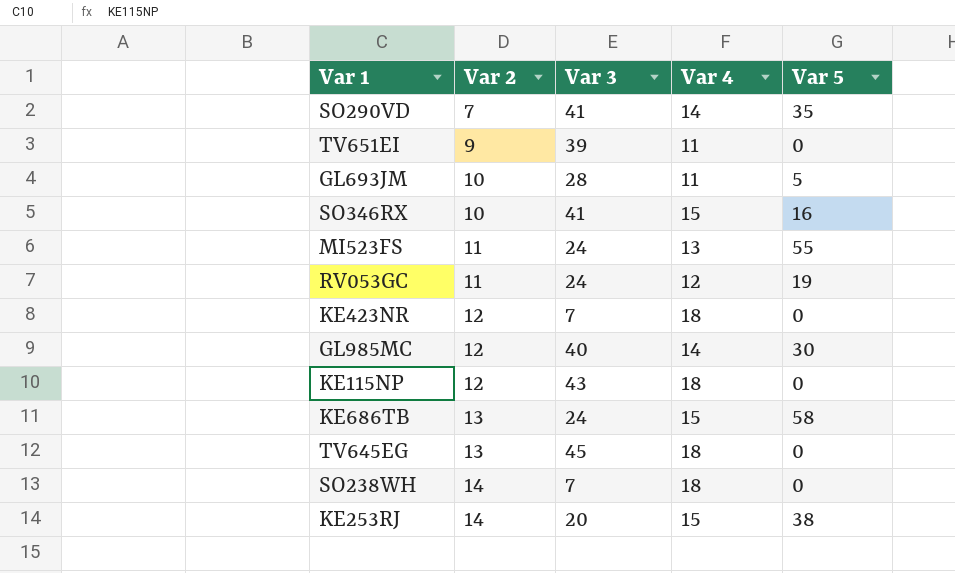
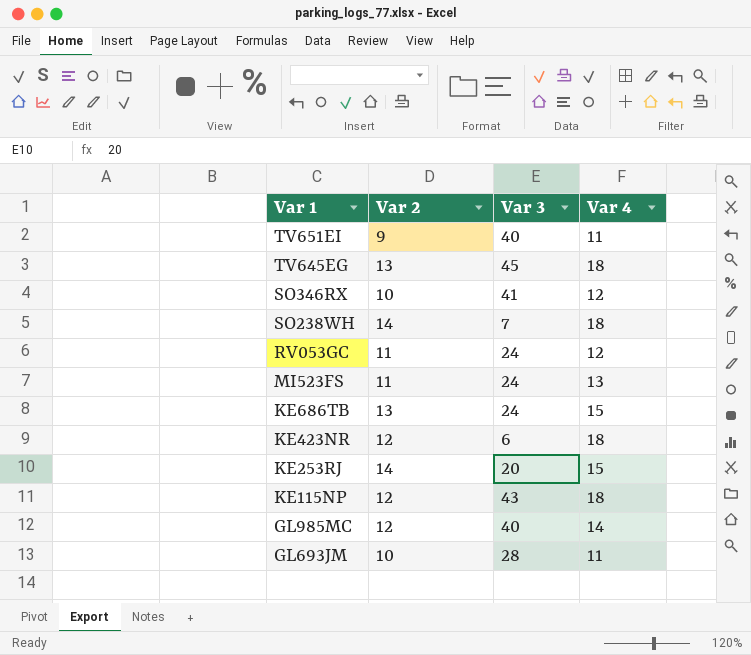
row order: Var 2 ascending -> Var 1 descending
column Var 5 | position: 5 -> none
row SO290VD: 7 | 41 | 14 | 35 -> none
TV651EI | Var 3: 39 -> 40
SO346RX | Var 4: 15 -> 12
KE423NR | Var 3: 7 -> 6

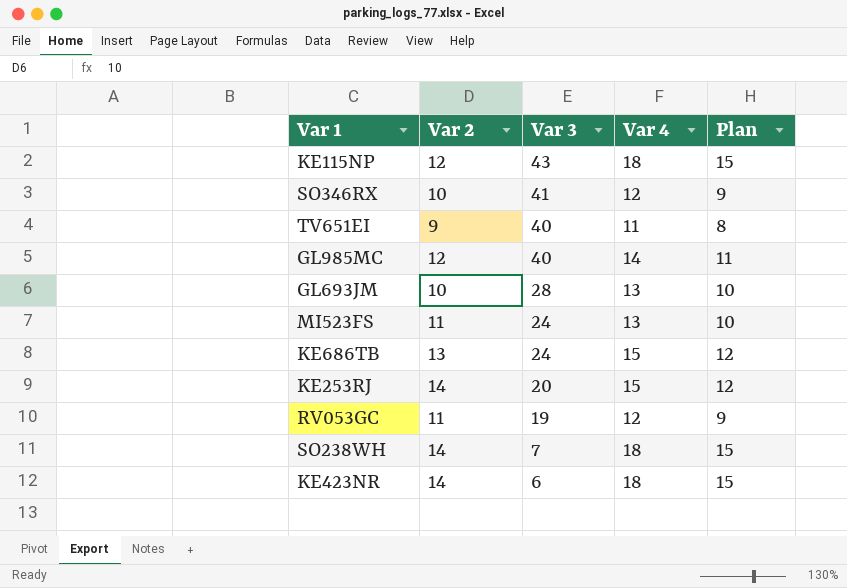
row order: Var 1 descending -> Var 3 descending
column Plan | formula: none -> [Var 4] - 3
row TV645EG: 13 | 45 | 18 -> none
GL693JM | Var 4: 11 -> 13
RV053GC | Var 3: 24 -> 19
KE423NR | Var 2: 12 -> 14

